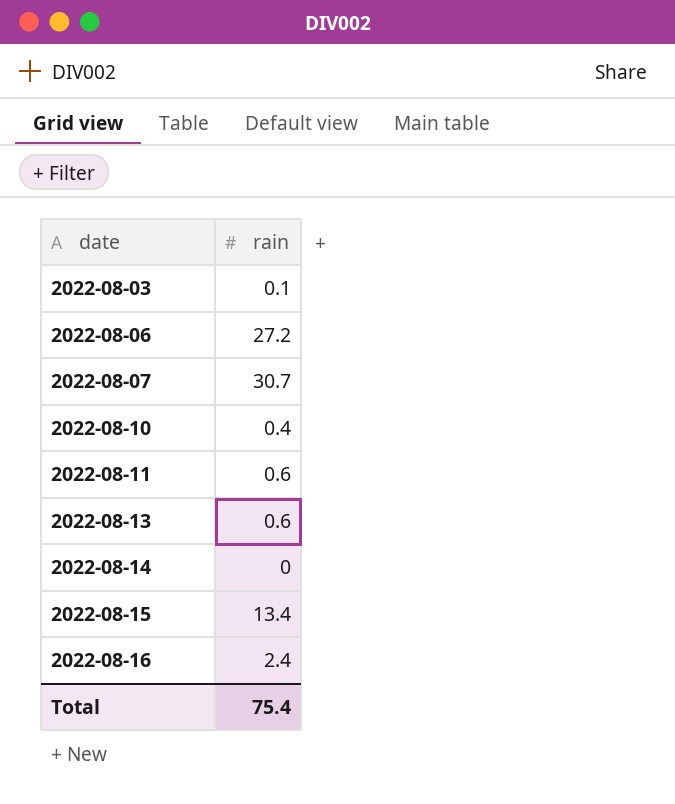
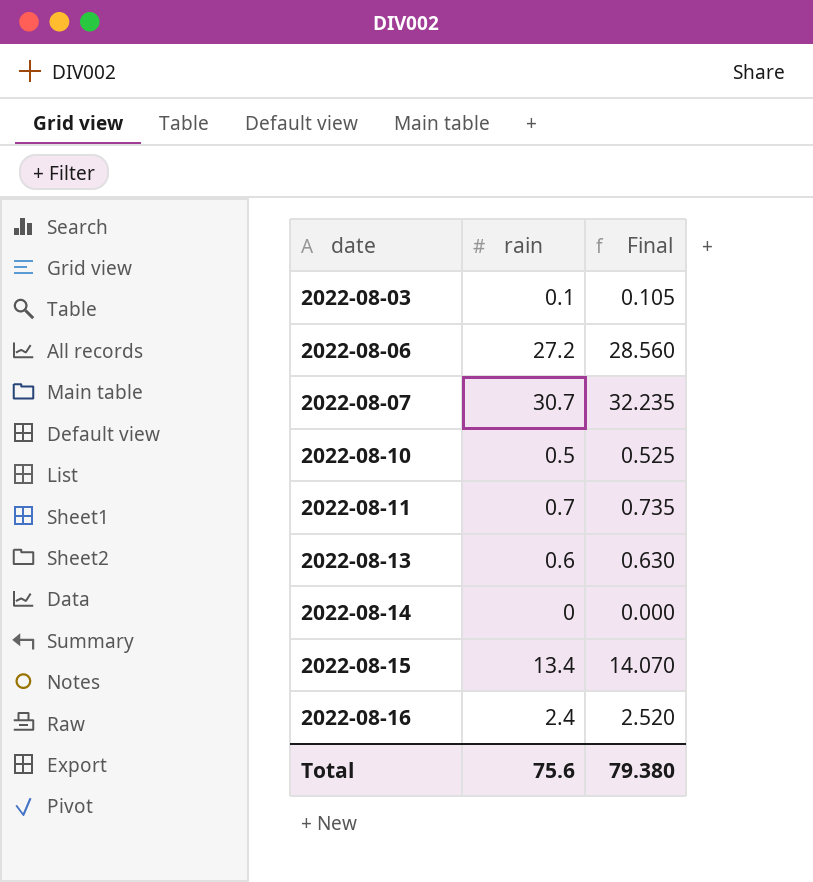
column Final | formula: none -> [rain] * 1.05
2022-08-10 | rain: 0.4 -> 0.5
2022-08-11 | rain: 0.6 -> 0.7
Total | rain: 75.4 -> 75.6

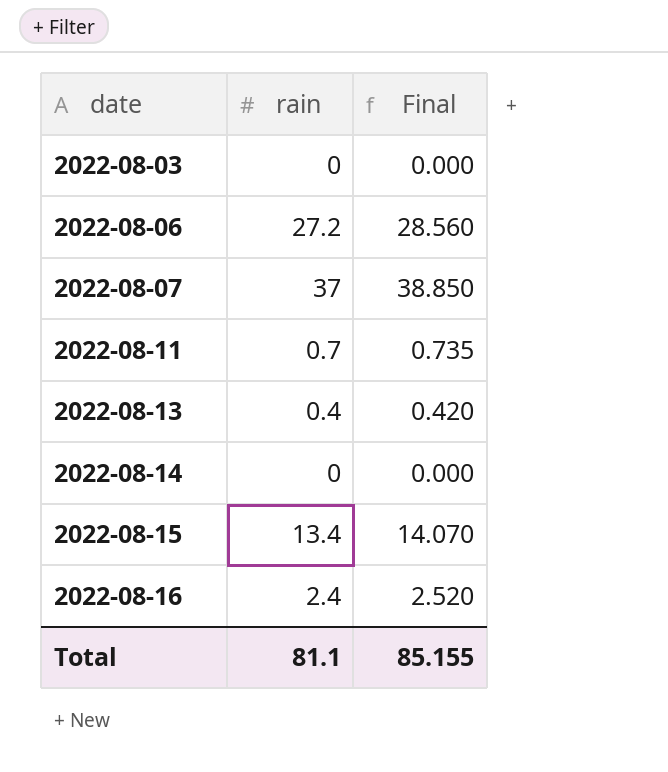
row 2022-08-10: 0.5 | 0.525 -> none
2022-08-03 | rain: 0.1 -> 0
2022-08-03 | Final: 0.105 -> 0.000
2022-08-07 | rain: 30.7 -> 37
2022-08-07 | Final: 32.235 -> 38.850
2022-08-13 | rain: 0.6 -> 0.4
2022-08-13 | Final: 0.630 -> 0.420
Total | rain: 75.6 -> 81.1
Total | Final: 79.380 -> 85.155

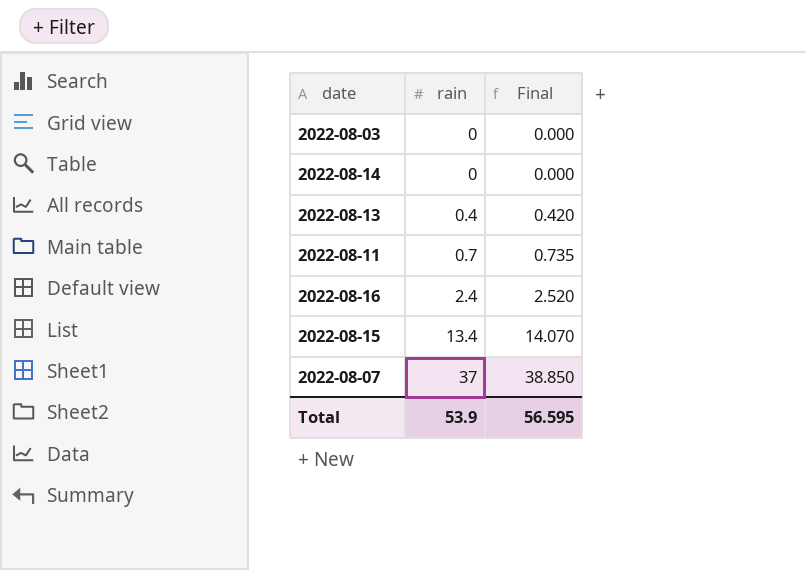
row order: date ascending -> rain ascending
row 2022-08-06: 27.2 | 28.560 -> none
Total | rain: 81.1 -> 53.9
Total | Final: 85.155 -> 56.595

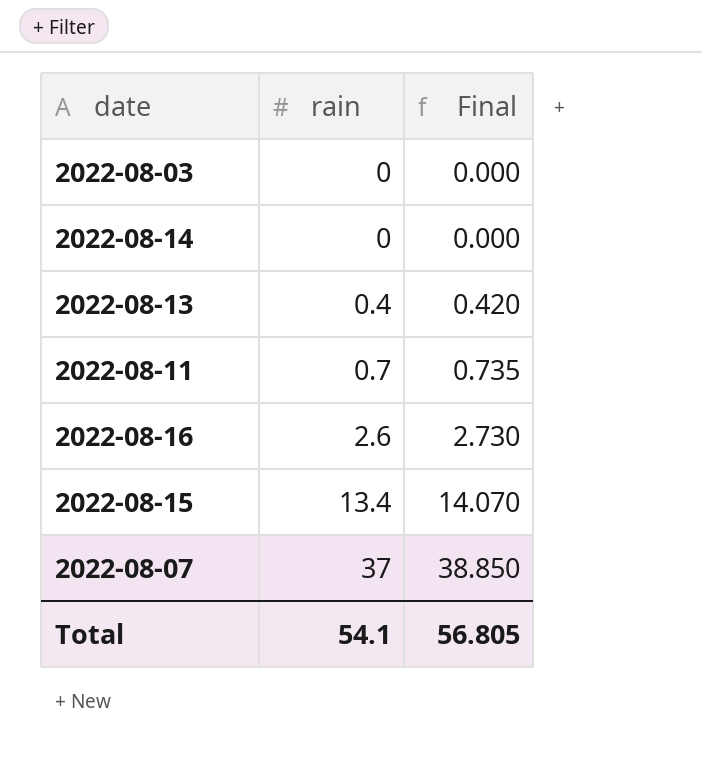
2022-08-16 | rain: 2.4 -> 2.6
2022-08-16 | Final: 2.520 -> 2.730
Total | rain: 53.9 -> 54.1
Total | Final: 56.595 -> 56.805

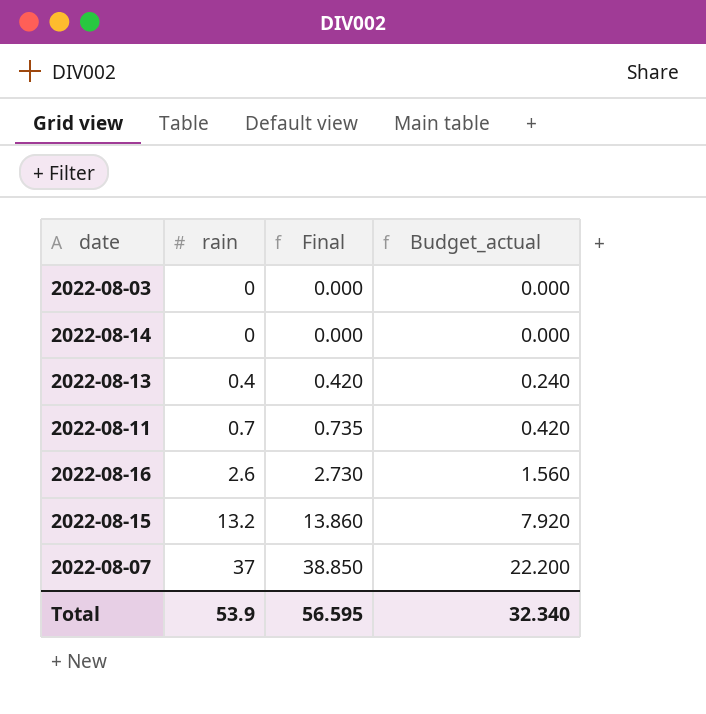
column Budget_actual | formula: none -> [rain] * 0.6
2022-08-15 | rain: 13.4 -> 13.2
2022-08-15 | Final: 14.070 -> 13.860
Total | rain: 54.1 -> 53.9
Total | Final: 56.805 -> 56.595

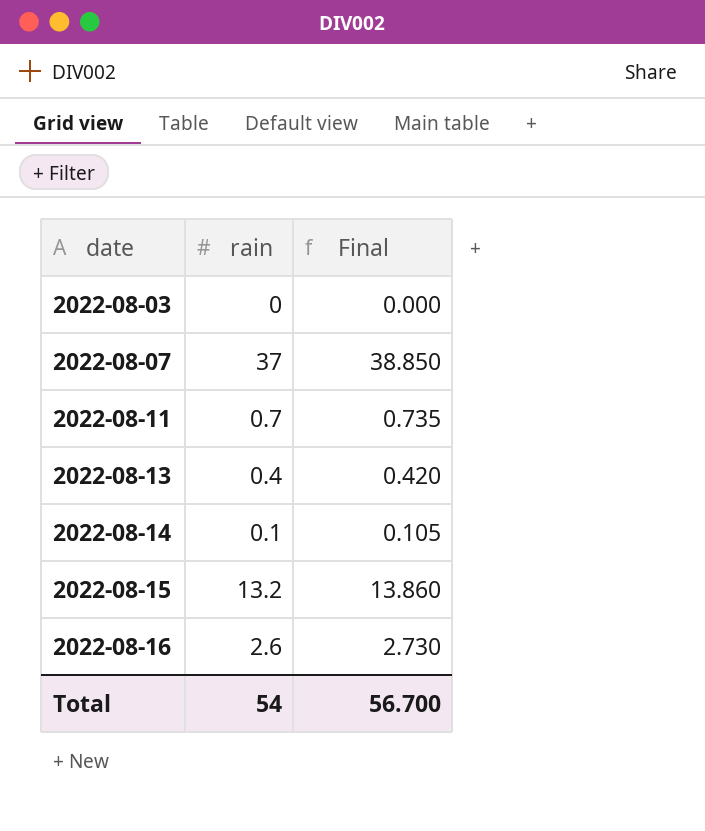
row order: rain ascending -> date ascending
column Budget_actual | formula: [rain] * 0.6 -> none
2022-08-14 | rain: 0 -> 0.1
2022-08-14 | Final: 0.000 -> 0.105
Total | rain: 53.9 -> 54
Total | Final: 56.595 -> 56.700

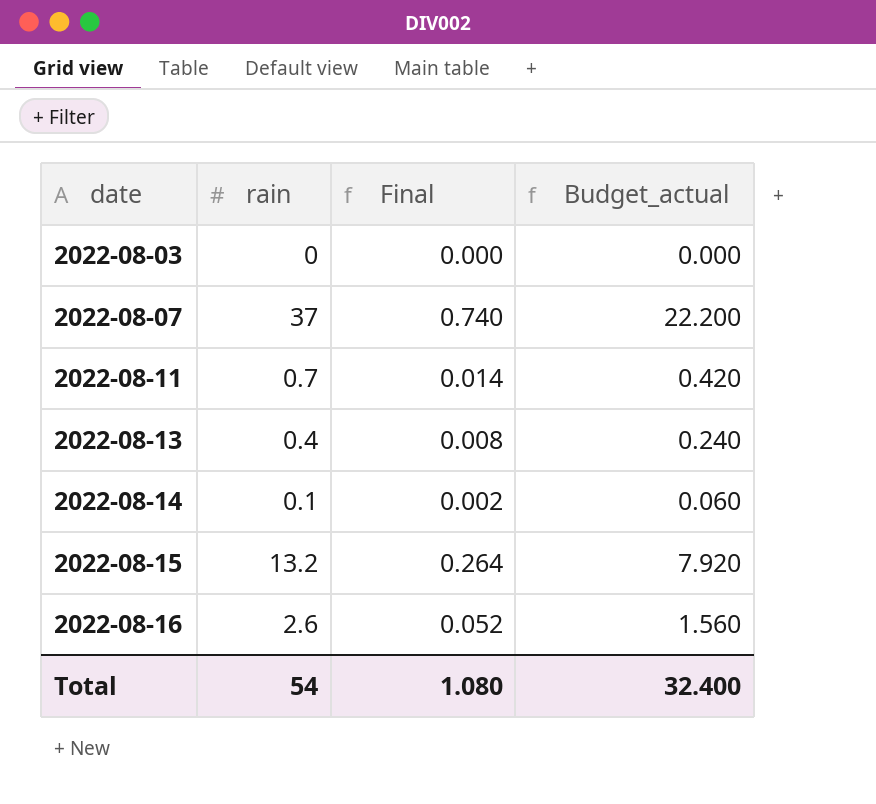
column Final | formula: [rain] * 1.05 -> [rain] * 0.02
column Budget_actual | formula: none -> [rain] * 0.6
Total | Final: 56.700 -> 1.080

